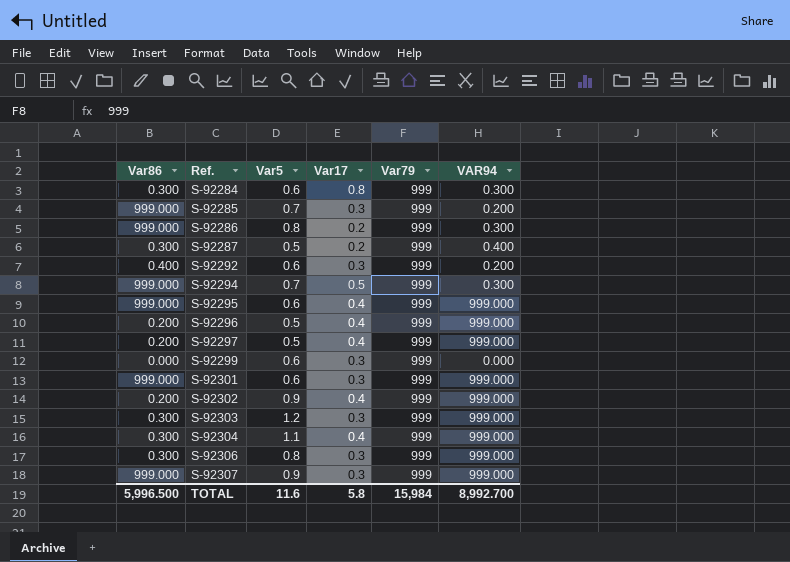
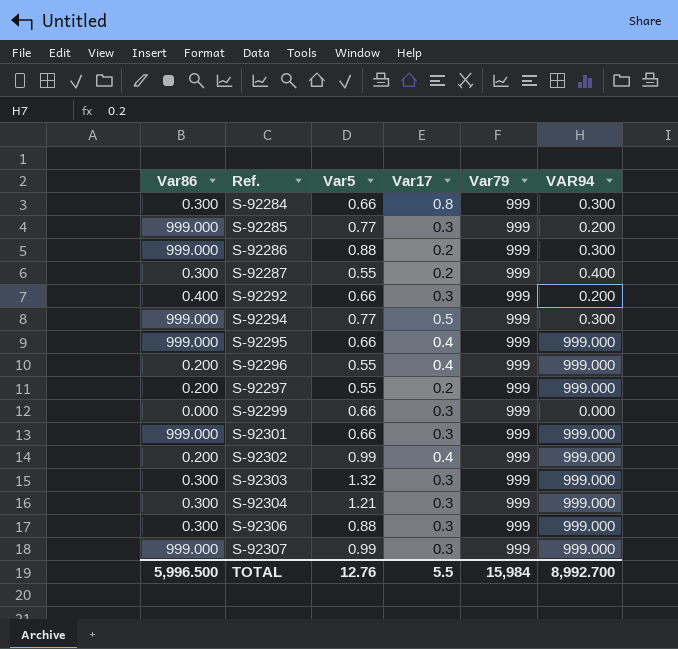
S-92284 | Var5: 0.6 -> 0.66
S-92285 | Var5: 0.7 -> 0.77
S-92286 | Var5: 0.8 -> 0.88
S-92287 | Var5: 0.5 -> 0.55
S-92292 | Var5: 0.6 -> 0.66
S-92294 | Var5: 0.7 -> 0.77
S-92295 | Var5: 0.6 -> 0.66
S-92296 | Var5: 0.5 -> 0.55
S-92297 | Var5: 0.5 -> 0.55
S-92297 | Var17: 0.4 -> 0.2
S-92299 | Var5: 0.6 -> 0.66
S-92301 | Var5: 0.6 -> 0.66
S-92302 | Var5: 0.9 -> 0.99
S-92303 | Var5: 1.2 -> 1.32
S-92304 | Var5: 1.1 -> 1.21
S-92304 | Var17: 0.4 -> 0.3
S-92306 | Var5: 0.8 -> 0.88
S-92307 | Var5: 0.9 -> 0.99
TOTAL | Var5: 11.6 -> 12.76
TOTAL | Var17: 5.8 -> 5.5

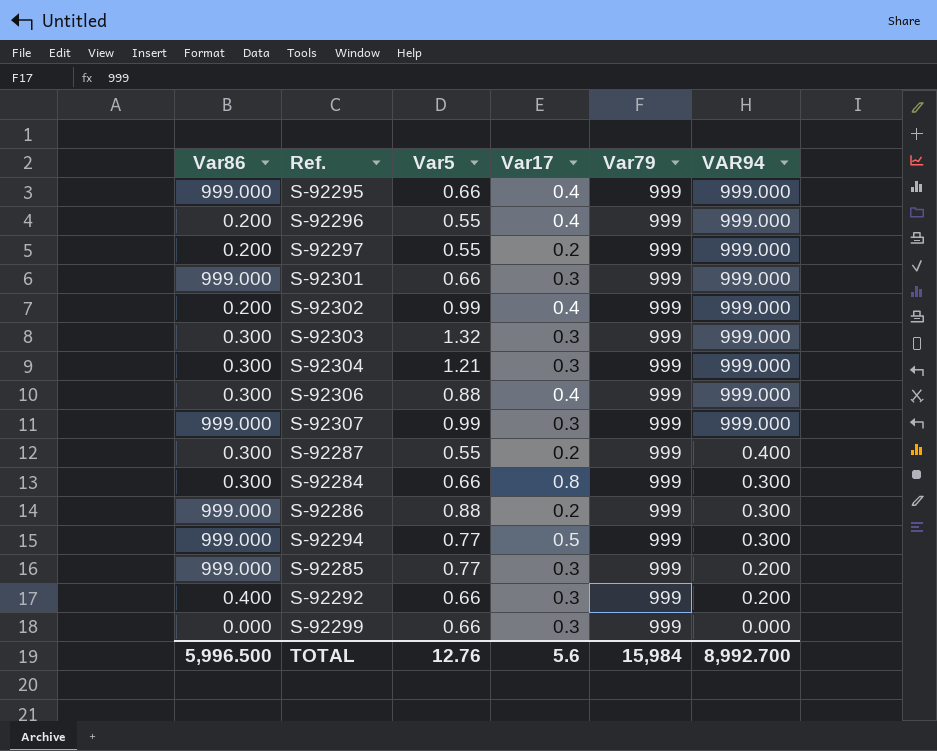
row order: Ref. ascending -> VAR94 descending
S-92306 | Var17: 0.3 -> 0.4
TOTAL | Var17: 5.5 -> 5.6

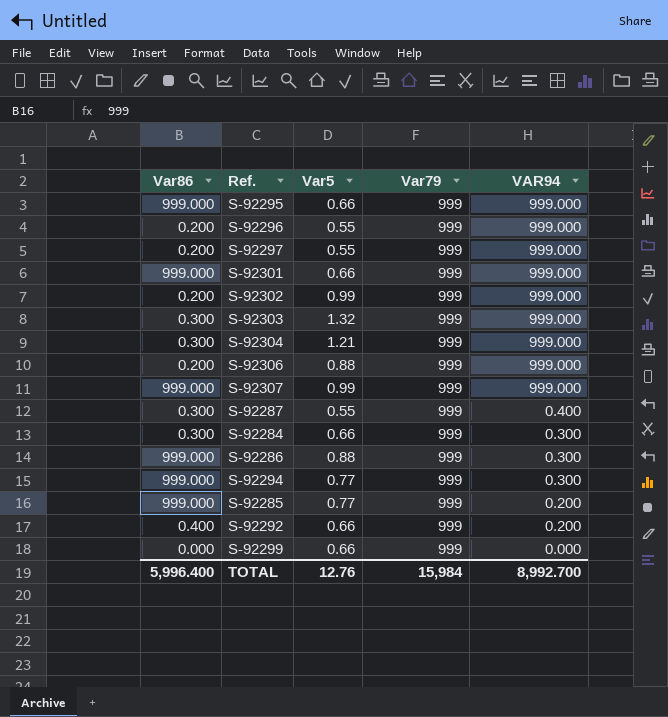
column Var17 | position: 4 -> none
S-92306 | Var86: 0.300 -> 0.200
TOTAL | Var86: 5,996.500 -> 5,996.400

